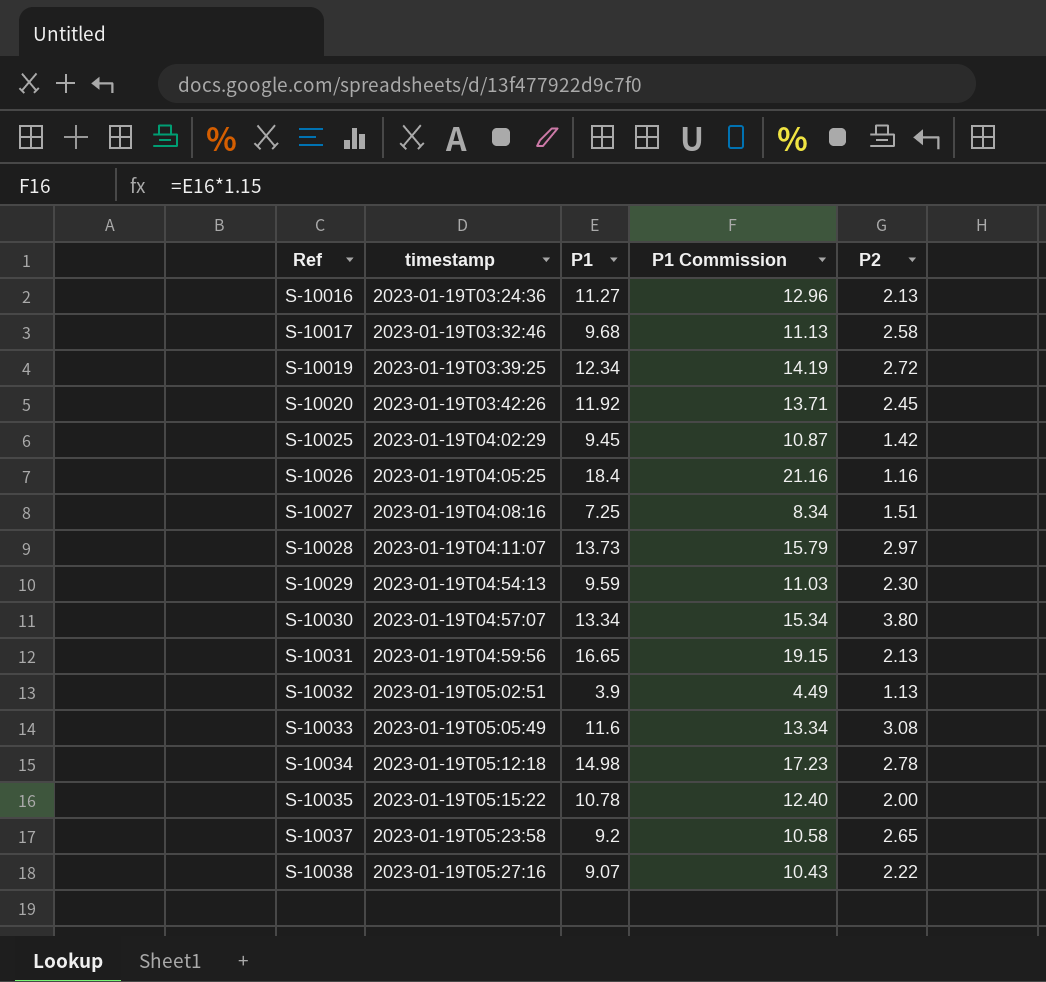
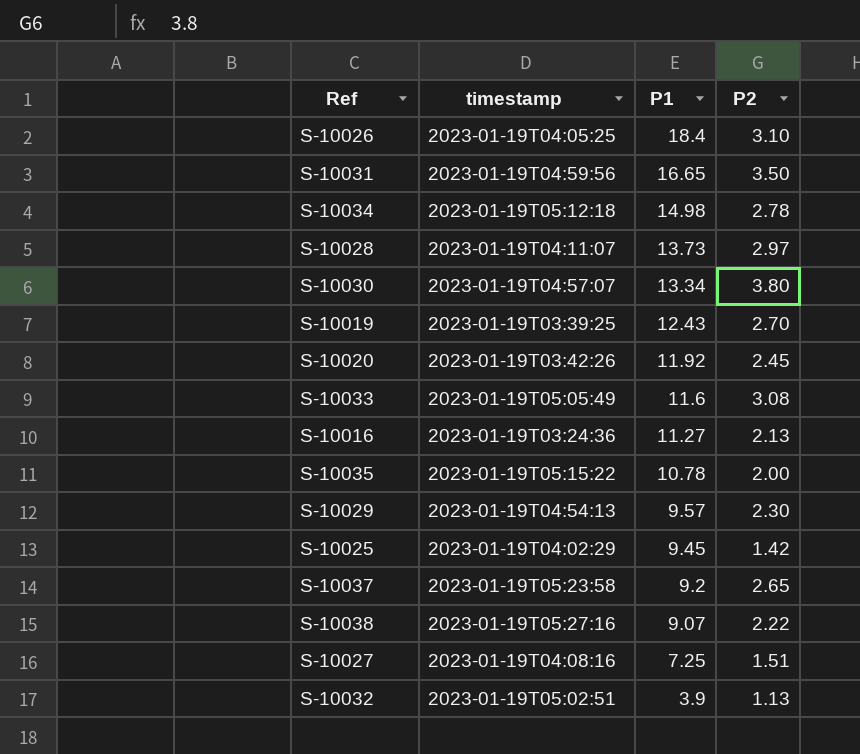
row order: Ref ascending -> P1 descending
column P1 Commission | formula: [P1] * 1.15 -> none
row S-10017: 2023-01-19T03:32:46 | 9.68 | 11.13 | 2.58 -> none
S-10026 | P2: 1.16 -> 3.10
S-10031 | P2: 2.13 -> 3.50
S-10019 | P1: 12.34 -> 12.43
S-10019 | P2: 2.72 -> 2.70
S-10029 | P1: 9.59 -> 9.57

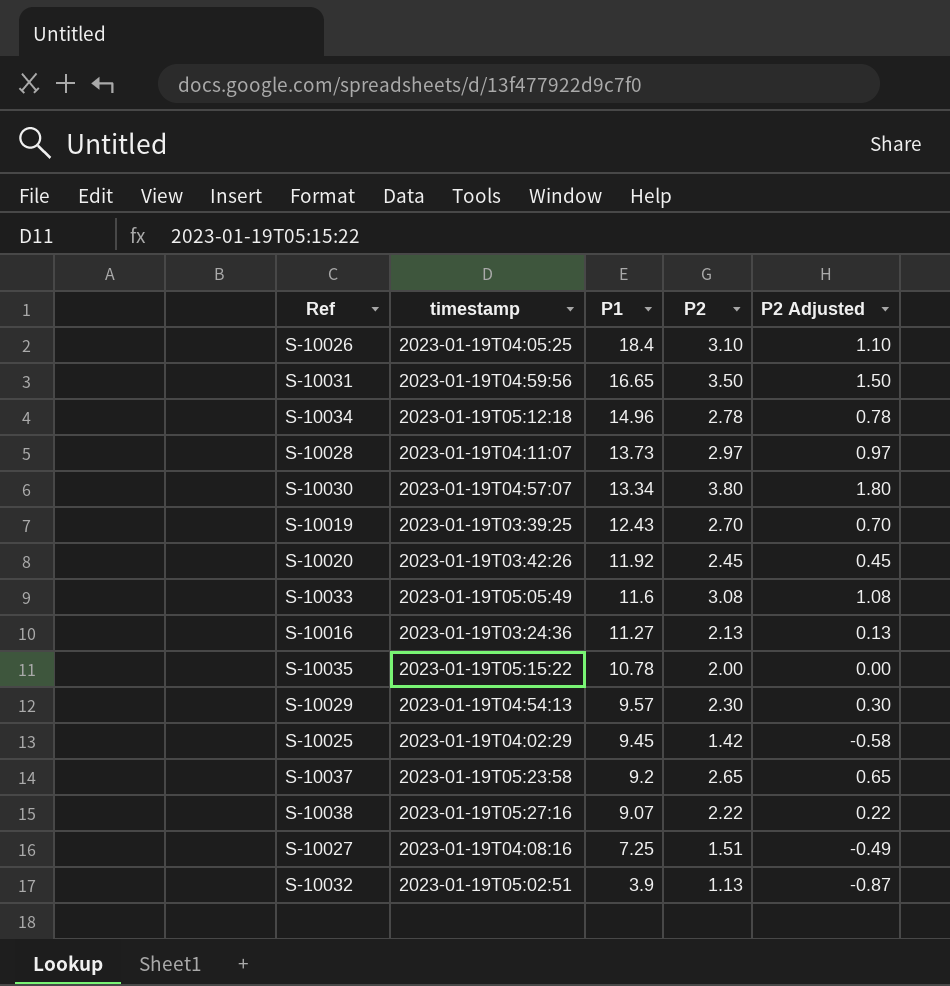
column P2 Adjusted | formula: none -> [P2] - 2
S-10034 | P1: 14.98 -> 14.96

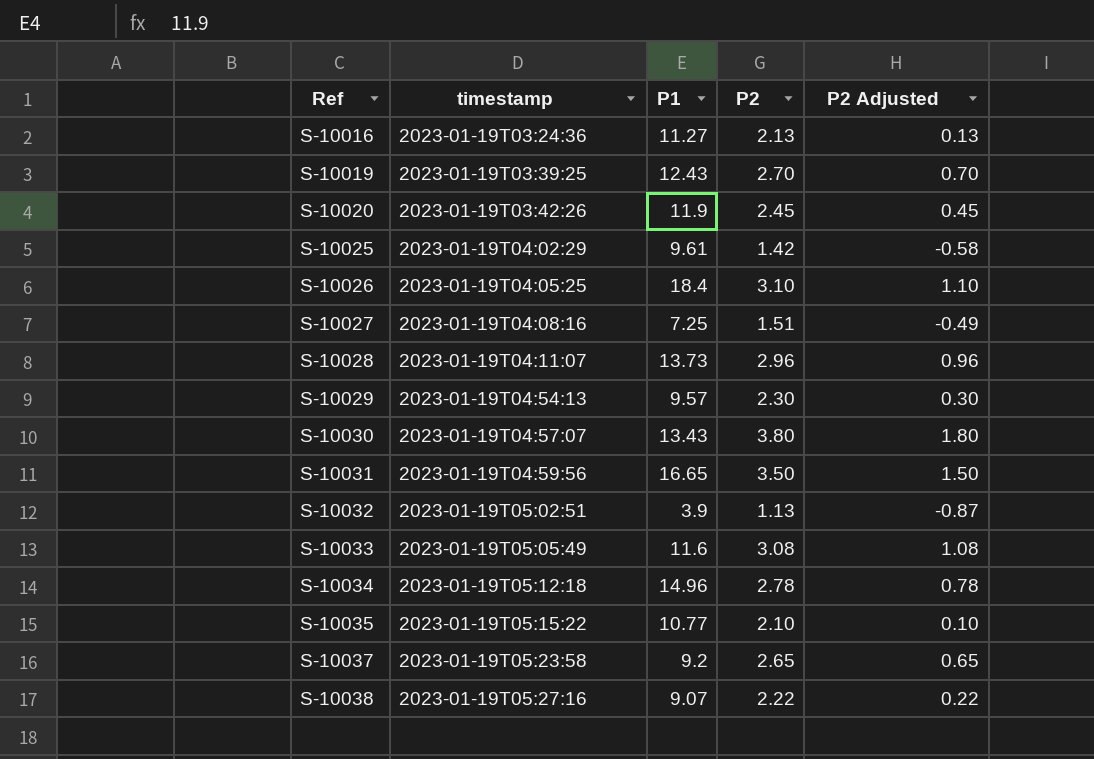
row order: P1 descending -> Ref ascending
S-10020 | P1: 11.92 -> 11.9
S-10025 | P1: 9.45 -> 9.61
S-10028 | P2: 2.97 -> 2.96
S-10028 | P2 Adjusted: 0.97 -> 0.96
S-10030 | P1: 13.34 -> 13.43
S-10035 | P1: 10.78 -> 10.77
S-10035 | P2: 2.00 -> 2.10
S-10035 | P2 Adjusted: 0.00 -> 0.10

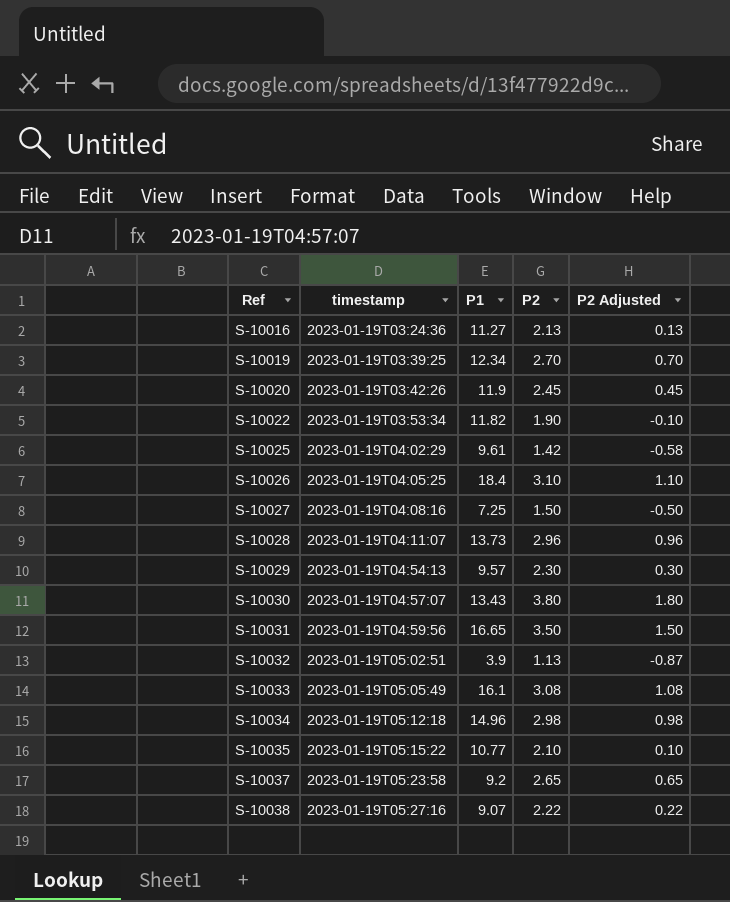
S-10019 | P1: 12.43 -> 12.34
row S-10022: none -> 2023-01-19T03:53:34 | 11.82 | 1.90 | -0.10
S-10027 | P2: 1.51 -> 1.50
S-10027 | P2 Adjusted: -0.49 -> -0.50
S-10033 | P1: 11.6 -> 16.1
S-10034 | P2: 2.78 -> 2.98
S-10034 | P2 Adjusted: 0.78 -> 0.98

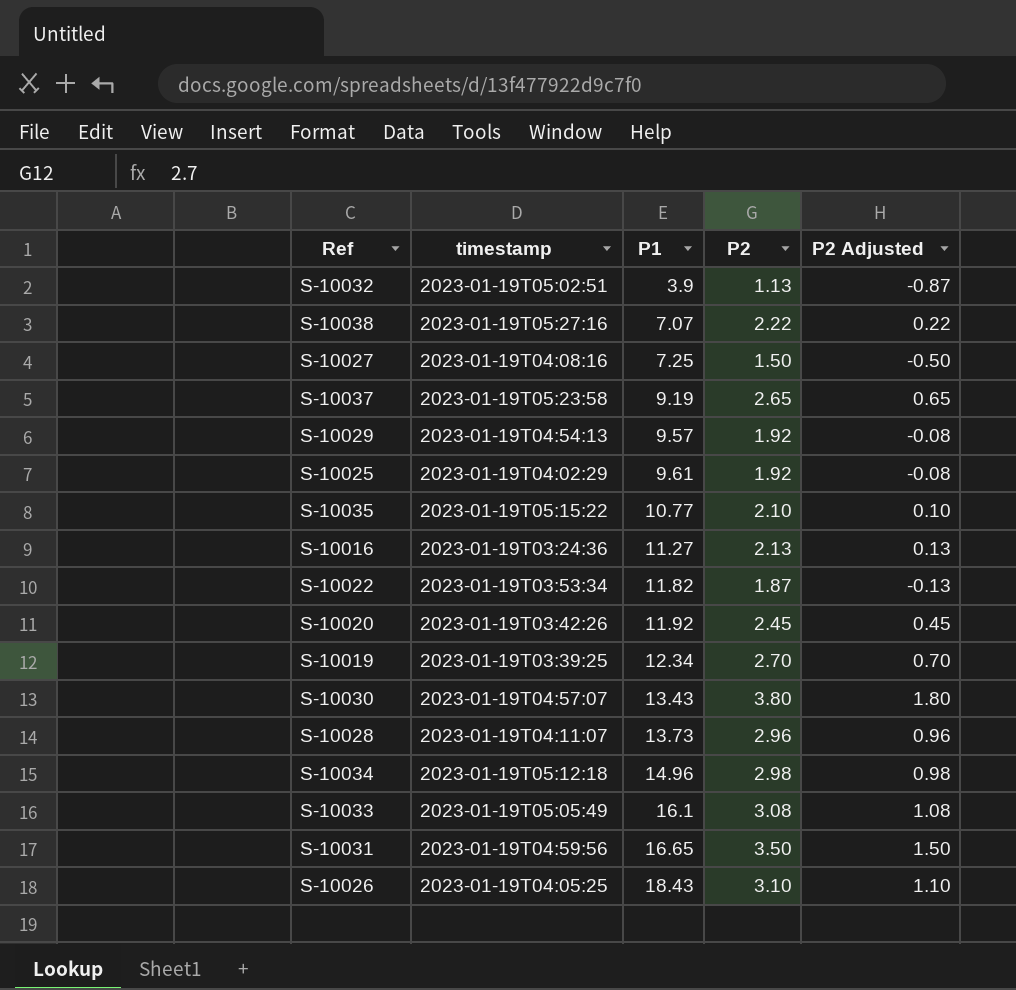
row order: Ref ascending -> P1 ascending
S-10038 | P1: 9.07 -> 7.07
S-10037 | P1: 9.2 -> 9.19
S-10029 | P2: 2.30 -> 1.92
S-10029 | P2 Adjusted: 0.30 -> -0.08
S-10025 | P2: 1.42 -> 1.92
S-10025 | P2 Adjusted: -0.58 -> -0.08
S-10022 | P2: 1.90 -> 1.87
S-10022 | P2 Adjusted: -0.10 -> -0.13
S-10020 | P1: 11.9 -> 11.92
S-10026 | P1: 18.4 -> 18.43

